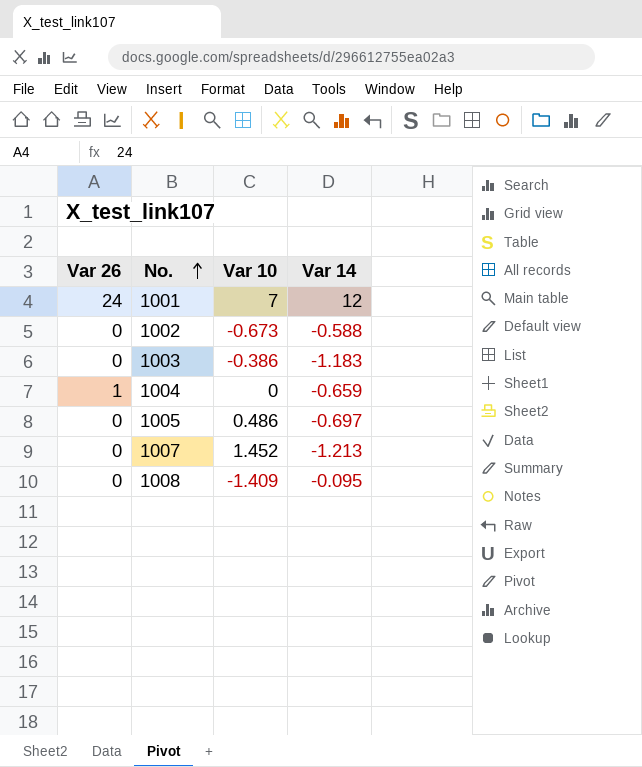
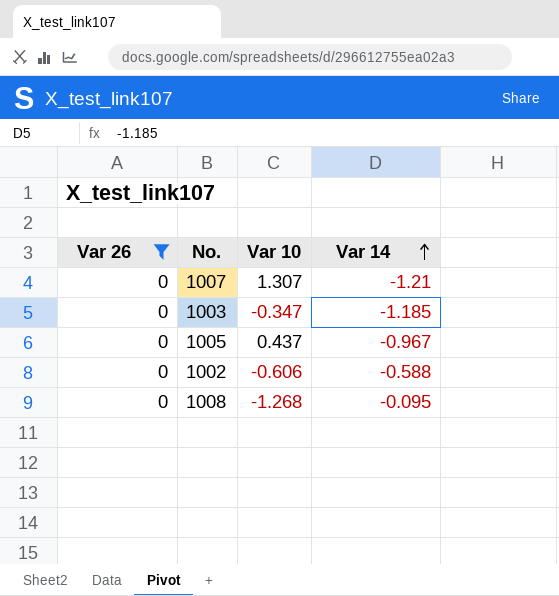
filter: none -> Var 26 = 0
row order: No. ascending -> Var 14 ascending
1007 | Var 10: 1.452 -> 1.307
1007 | Var 14: -1.213 -> -1.21
1003 | Var 10: -0.386 -> -0.347
1003 | Var 14: -1.183 -> -1.185
1005 | Var 10: 0.486 -> 0.437
1005 | Var 14: -0.697 -> -0.967
1002 | Var 10: -0.673 -> -0.606
1008 | Var 10: -1.409 -> -1.268

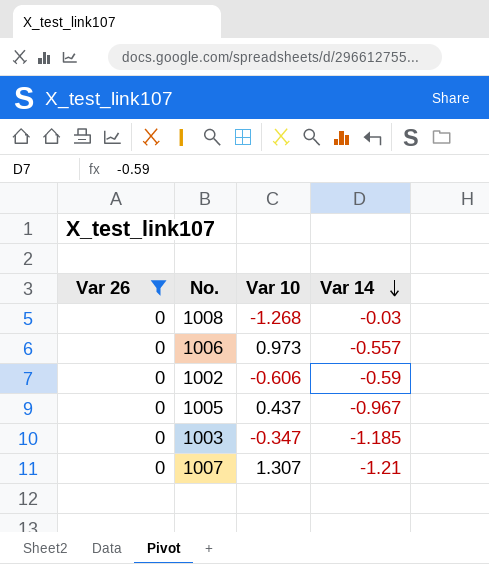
row order: Var 14 ascending -> Var 14 descending
1008 | Var 14: -0.095 -> -0.03
row 1006: none -> 0 | 0.973 | -0.557
1002 | Var 14: -0.588 -> -0.59

